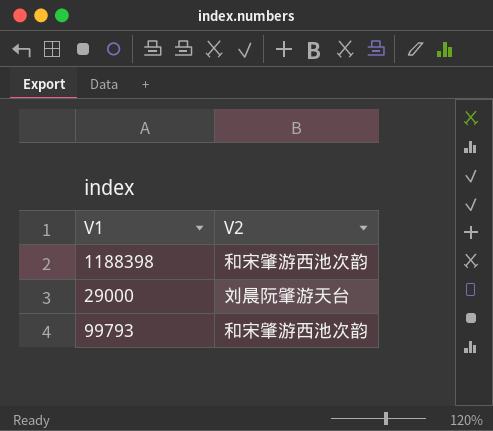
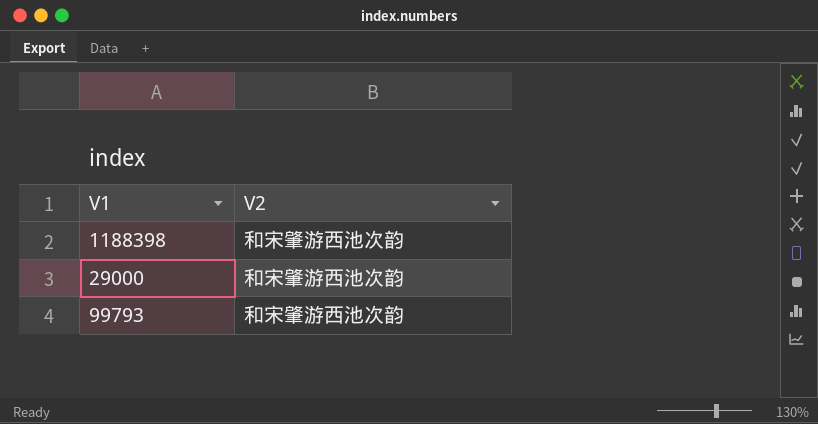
29000 | V2: 刘晨阮肇游天台 -> 和宋肇游西池次韵

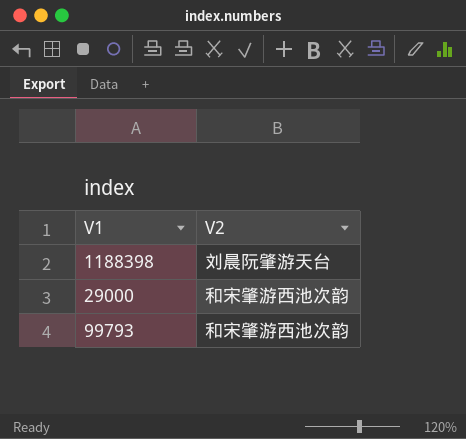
1188398 | V2: 和宋肇游西池次韵 -> 刘晨阮肇游天台

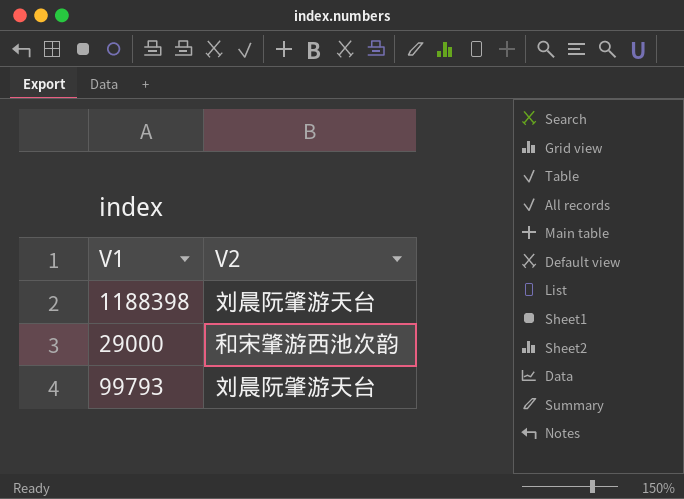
99793 | V2: 和宋肇游西池次韵 -> 刘晨阮肇游天台

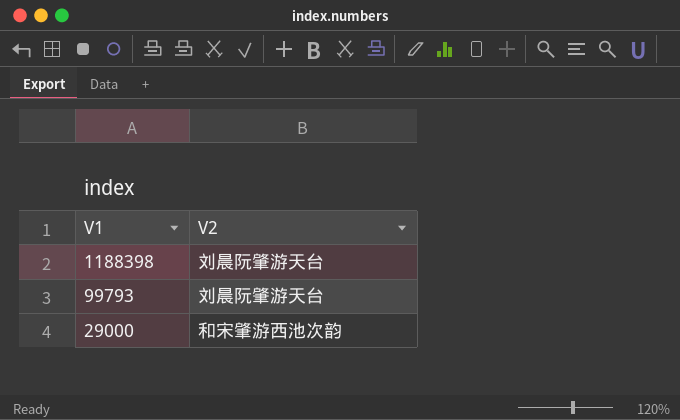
row order: none -> V1 descending

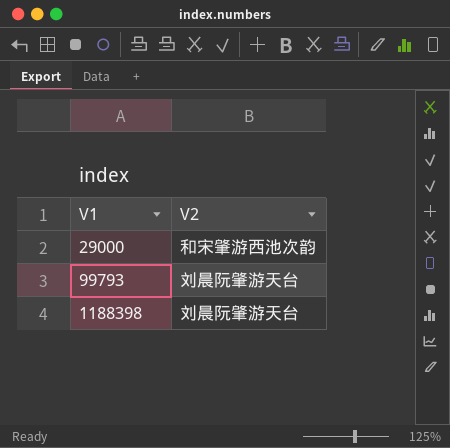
row order: V1 descending -> V1 ascending

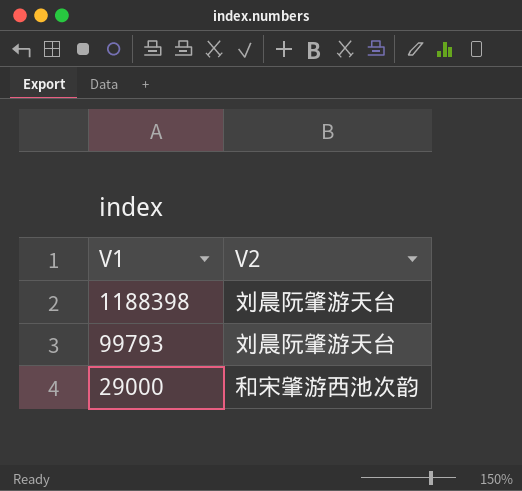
row order: V1 ascending -> V1 descending

